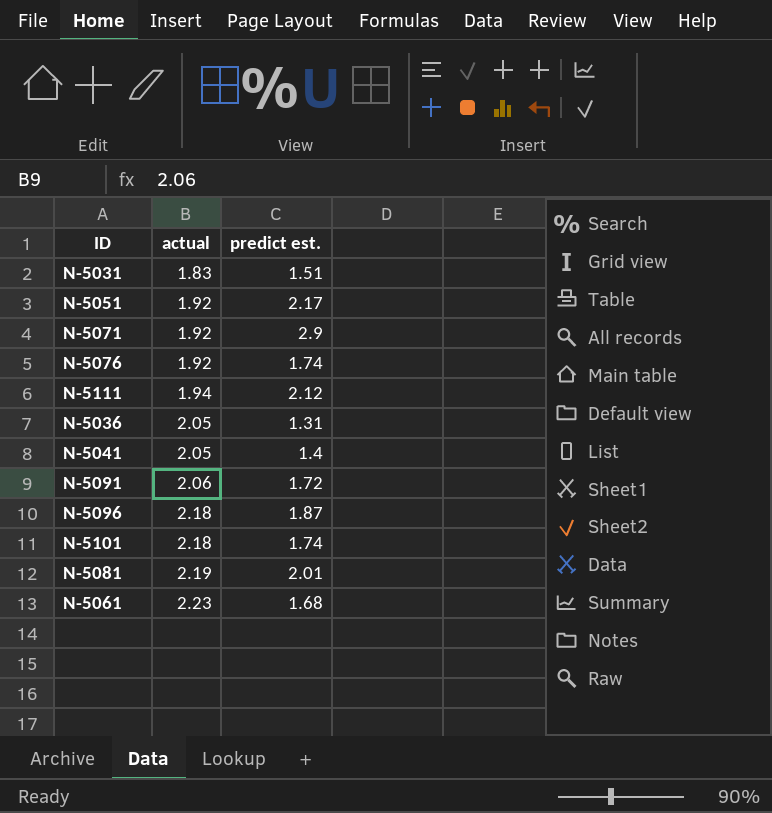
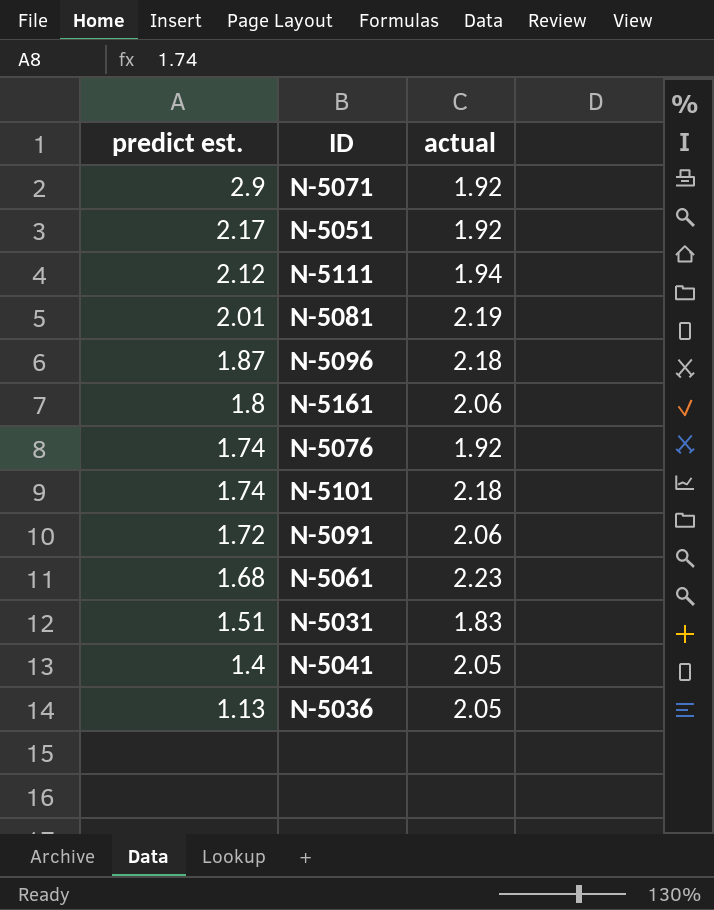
row order: actual ascending -> predict est. descending
column predict est. | position: 3 -> 1
row N-5161: none -> 1.8 | 2.06
N-5036 | predict est.: 1.31 -> 1.13

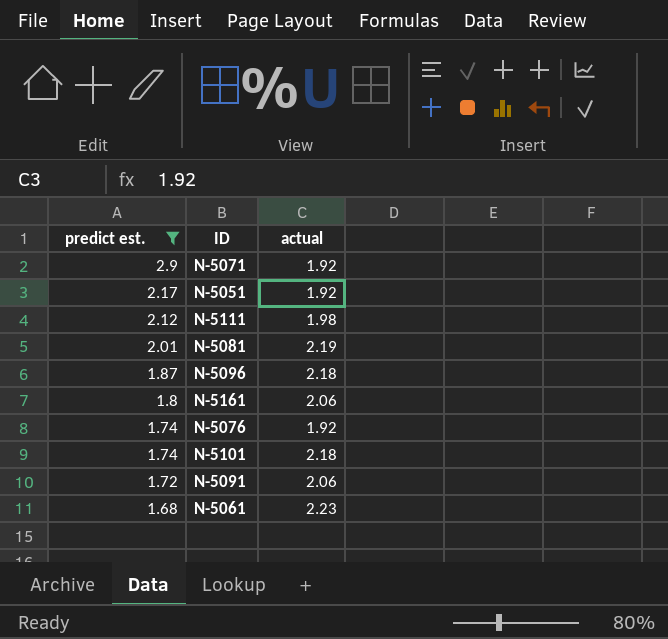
filter: none -> predict est. >= 1.68
N-5111 | actual: 1.94 -> 1.98

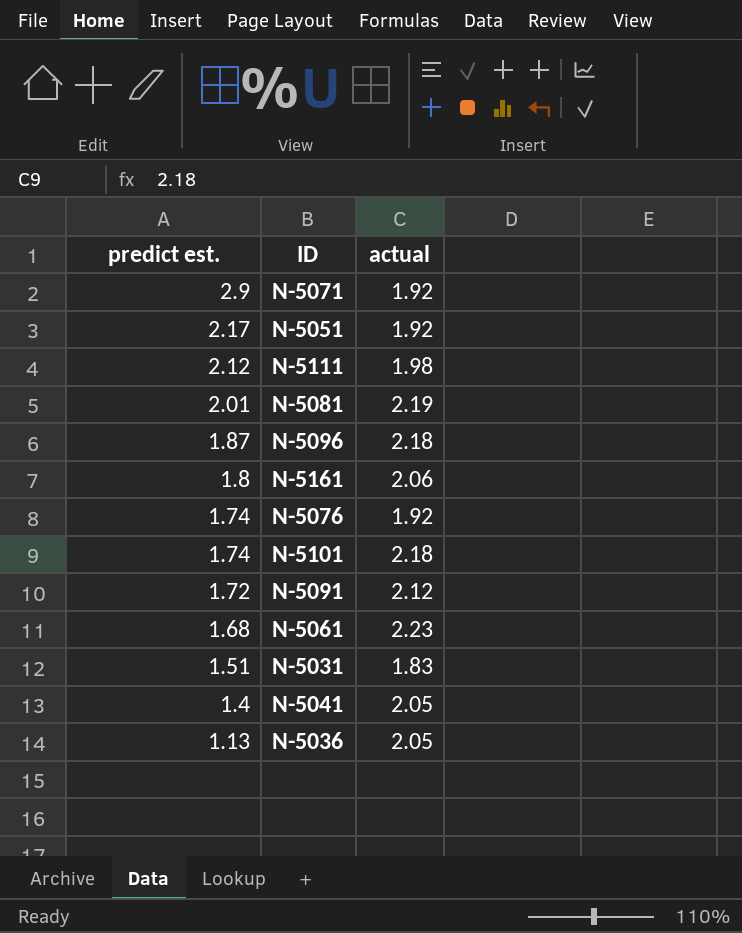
filter: predict est. >= 1.68 -> none
N-5091 | actual: 2.06 -> 2.12

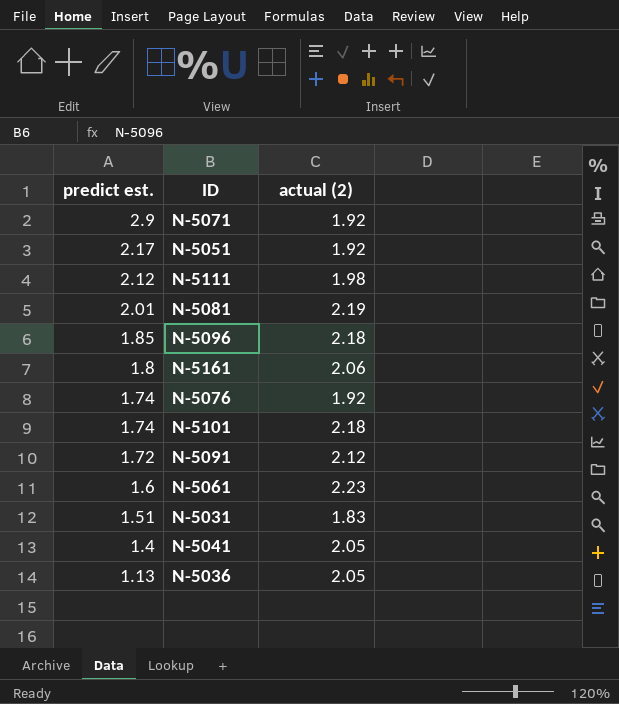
column name: actual -> actual (2)
N-5096 | predict est.: 1.87 -> 1.85
N-5061 | predict est.: 1.68 -> 1.6

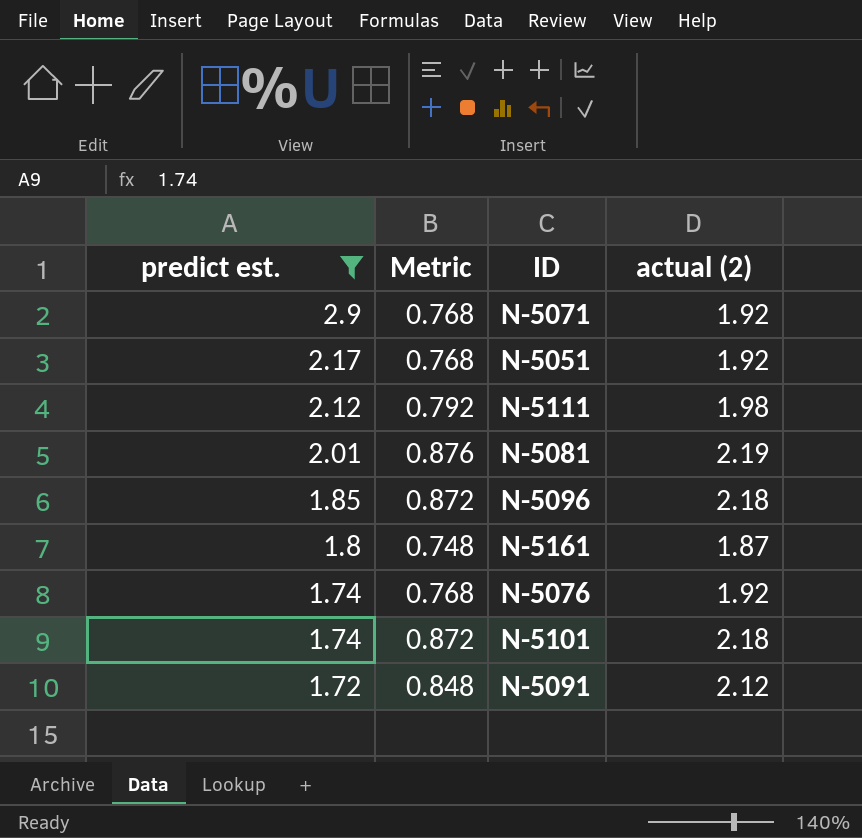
filter: none -> predict est. >= 1.72
column Metric | formula: none -> [actual (2)] * 0.4
N-5161 | actual (2): 2.06 -> 1.87

